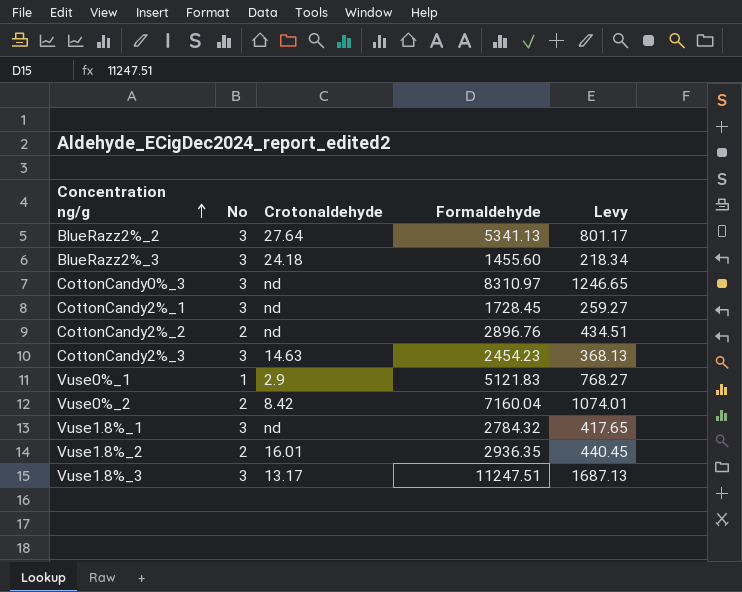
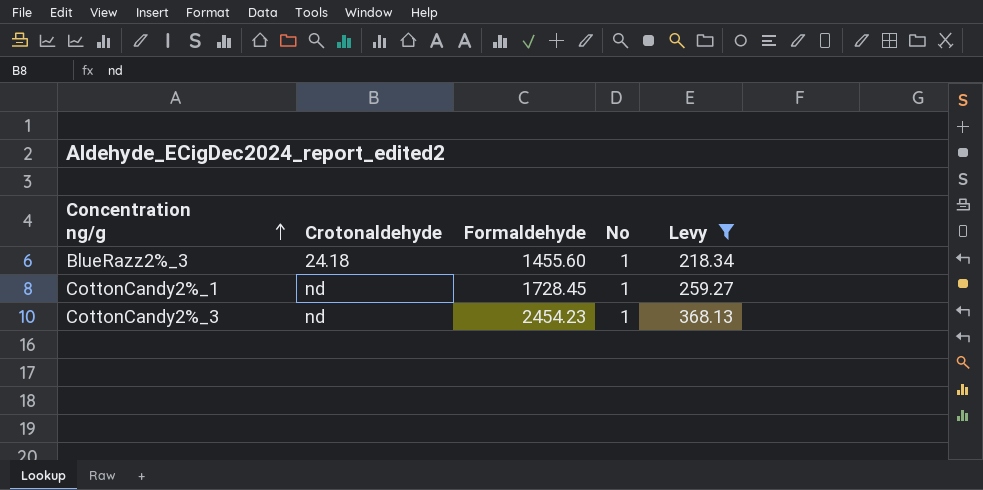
filter: none -> Levy <= 368.13
column No | position: 2 -> 4
BlueRazz2%_3 | No: 3 -> 1
CottonCandy2%_1 | No: 3 -> 1
CottonCandy2%_3 | Crotonaldehyde: 14.63 -> nd
CottonCandy2%_3 | No: 3 -> 1

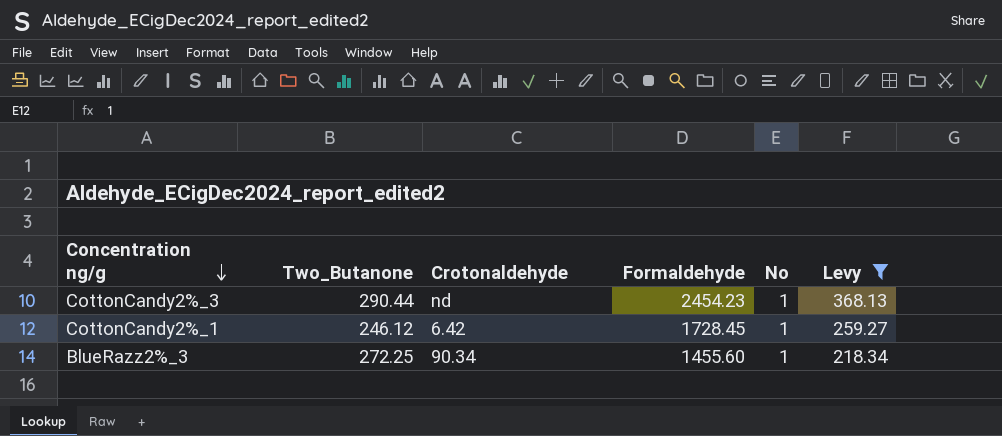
row order: Concentration ng/g ascending -> Concentration ng/g descending
column Two_Butanone | position: none -> 2
CottonCandy2%_1 | Crotonaldehyde: nd -> 6.42
BlueRazz2%_3 | Crotonaldehyde: 24.18 -> 90.34

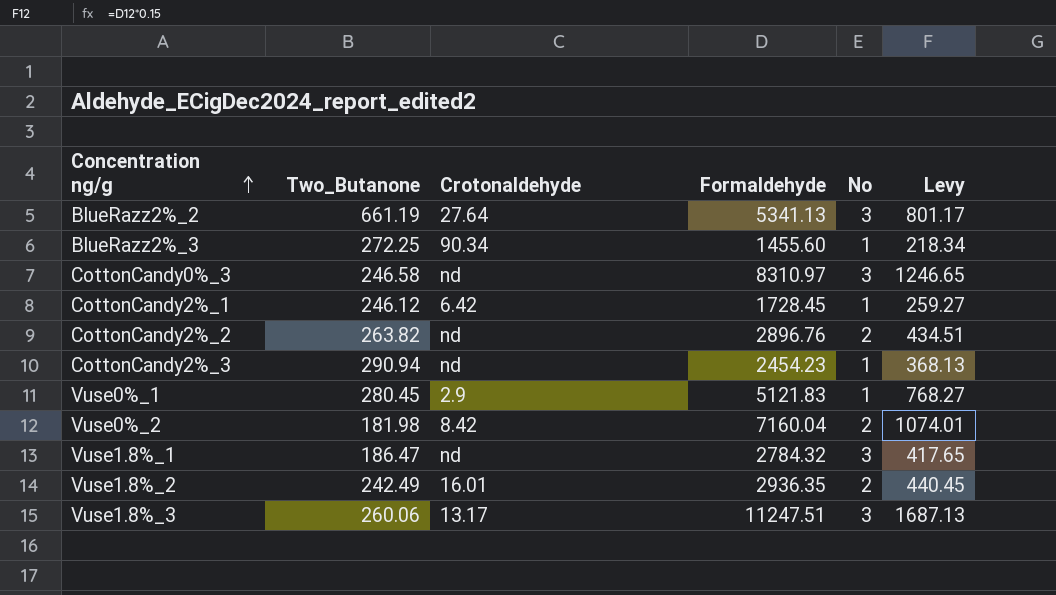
filter: Levy <= 368.13 -> none
row order: Concentration ng/g descending -> Concentration ng/g ascending
CottonCandy2%_3 | Two_Butanone: 290.44 -> 290.94

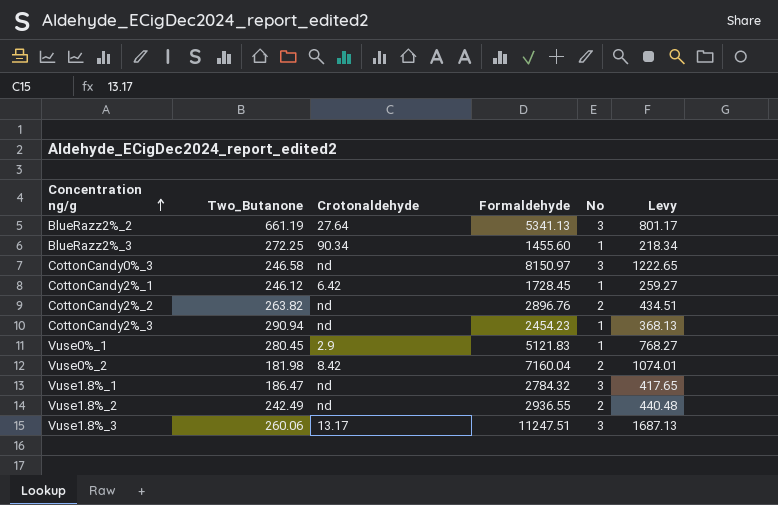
CottonCandy0%_3 | Formaldehyde: 8310.97 -> 8150.97
CottonCandy0%_3 | Levy: 1246.65 -> 1222.65
Vuse1.8%_2 | Crotonaldehyde: 16.01 -> nd
Vuse1.8%_2 | Formaldehyde: 2936.35 -> 2936.55
Vuse1.8%_2 | Levy: 440.45 -> 440.48

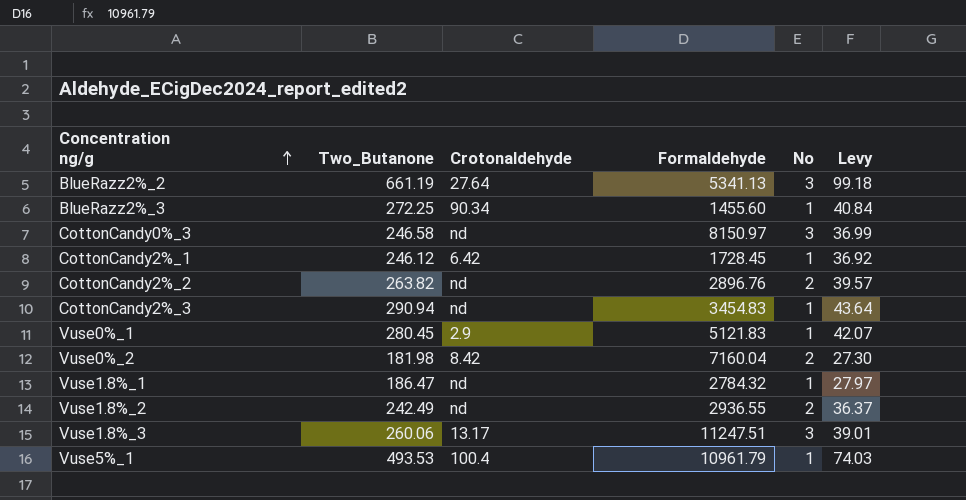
column Levy | formula: [Formaldehyde] * 0.15 -> [Two_Butanone] * 0.15
CottonCandy2%_3 | Formaldehyde: 2454.23 -> 3454.83
Vuse1.8%_1 | No: 3 -> 1
row Vuse5%_1: none -> 493.53 | 100.4 | 10961.79 | 1 | 74.03

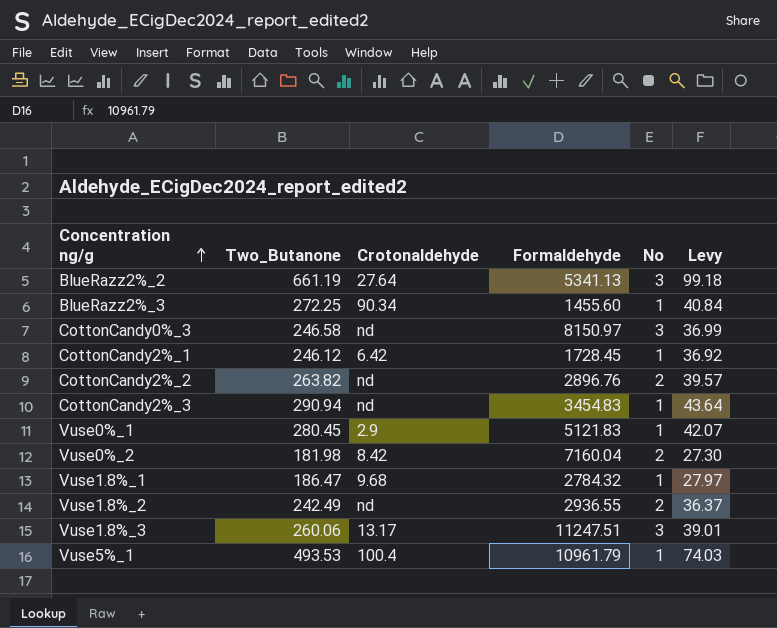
Vuse1.8%_1 | Crotonaldehyde: nd -> 9.68

